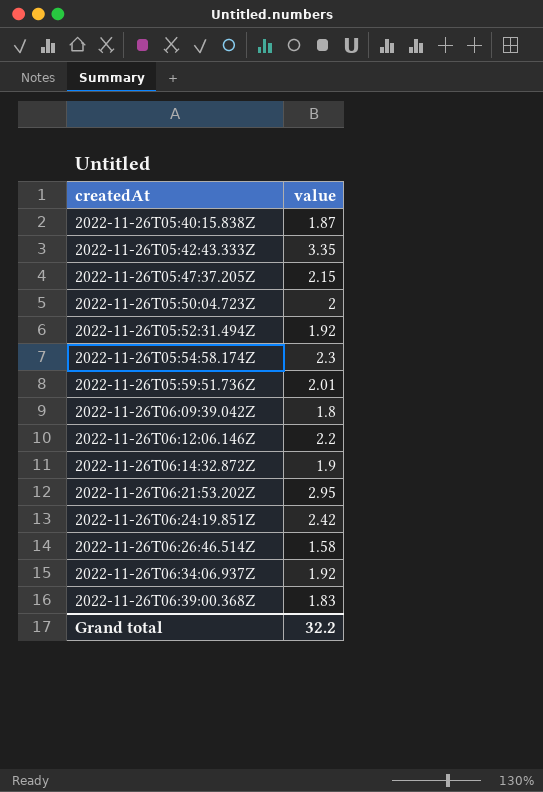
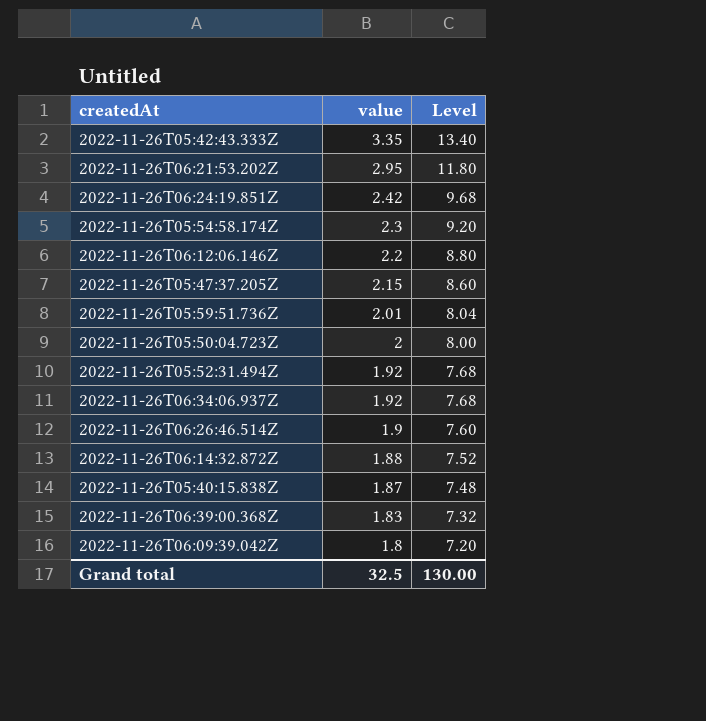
row order: createdAt ascending -> value descending
column Level | formula: none -> [value] * 4
2022-11-26T06:26:46.514Z | value: 1.58 -> 1.9
2022-11-26T06:14:32.872Z | value: 1.9 -> 1.88
Grand total | value: 32.2 -> 32.5

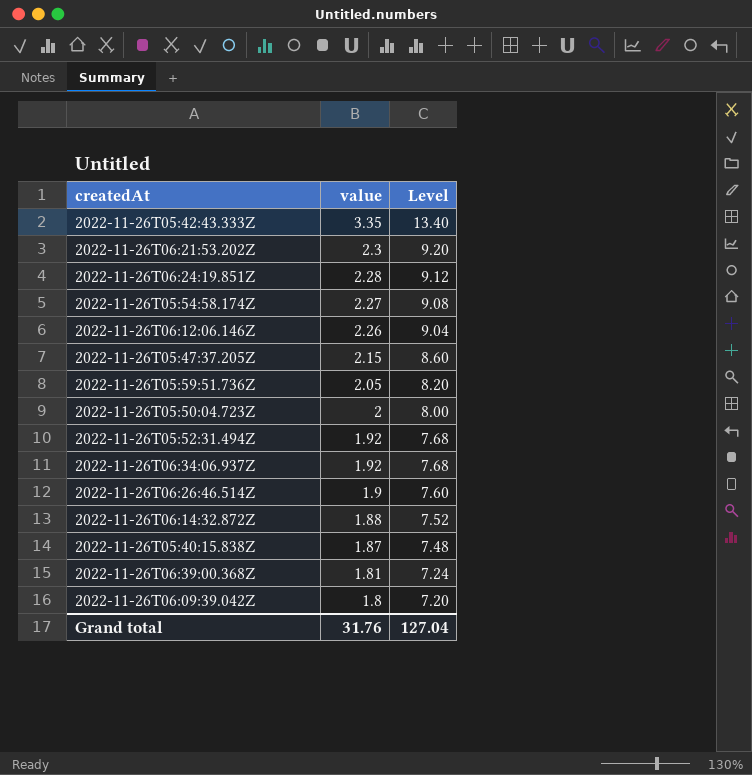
2022-11-26T06:21:53.202Z | value: 2.95 -> 2.3
2022-11-26T06:21:53.202Z | Level: 11.80 -> 9.20
2022-11-26T06:24:19.851Z | value: 2.42 -> 2.28
2022-11-26T06:24:19.851Z | Level: 9.68 -> 9.12
2022-11-26T05:54:58.174Z | value: 2.3 -> 2.27
2022-11-26T05:54:58.174Z | Level: 9.20 -> 9.08
2022-11-26T06:12:06.146Z | value: 2.2 -> 2.26
2022-11-26T06:12:06.146Z | Level: 8.80 -> 9.04
2022-11-26T05:59:51.736Z | value: 2.01 -> 2.05
2022-11-26T05:59:51.736Z | Level: 8.04 -> 8.20
2022-11-26T06:39:00.368Z | value: 1.83 -> 1.81
2022-11-26T06:39:00.368Z | Level: 7.32 -> 7.24
Grand total | value: 32.5 -> 31.76
Grand total | Level: 130.00 -> 127.04

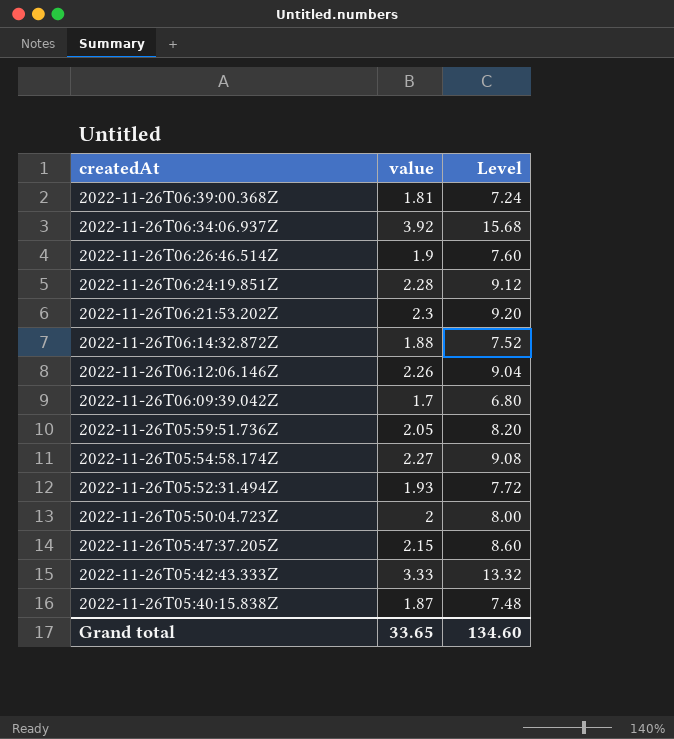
row order: value descending -> createdAt descending
2022-11-26T06:34:06.937Z | value: 1.92 -> 3.92
2022-11-26T06:34:06.937Z | Level: 7.68 -> 15.68
2022-11-26T06:09:39.042Z | value: 1.8 -> 1.7
2022-11-26T06:09:39.042Z | Level: 7.20 -> 6.80
2022-11-26T05:52:31.494Z | value: 1.92 -> 1.93
2022-11-26T05:52:31.494Z | Level: 7.68 -> 7.72
2022-11-26T05:42:43.333Z | value: 3.35 -> 3.33
2022-11-26T05:42:43.333Z | Level: 13.40 -> 13.32
Grand total | value: 31.76 -> 33.65
Grand total | Level: 127.04 -> 134.60

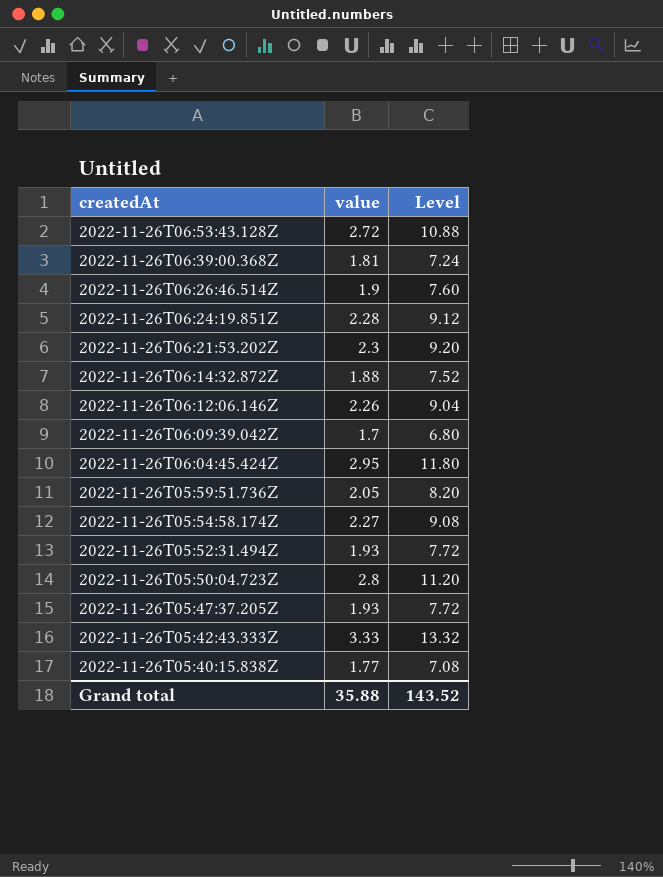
row 2022-11-26T06:34:06.937Z: 3.92 | 15.68 -> none
row 2022-11-26T06:53:43.128Z: none -> 2.72 | 10.88
row 2022-11-26T06:04:45.424Z: none -> 2.95 | 11.80
2022-11-26T05:50:04.723Z | value: 2 -> 2.8
2022-11-26T05:50:04.723Z | Level: 8.00 -> 11.20
2022-11-26T05:47:37.205Z | value: 2.15 -> 1.93
2022-11-26T05:47:37.205Z | Level: 8.60 -> 7.72
2022-11-26T05:40:15.838Z | value: 1.87 -> 1.77
2022-11-26T05:40:15.838Z | Level: 7.48 -> 7.08
Grand total | value: 33.65 -> 35.88
Grand total | Level: 134.60 -> 143.52

